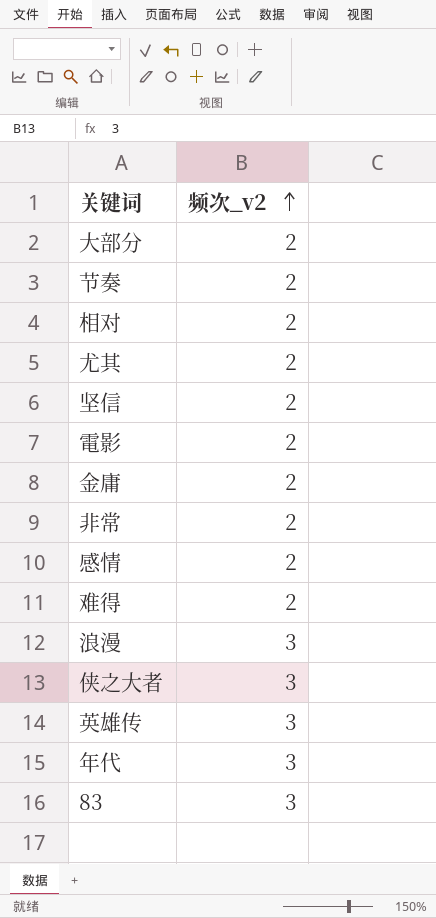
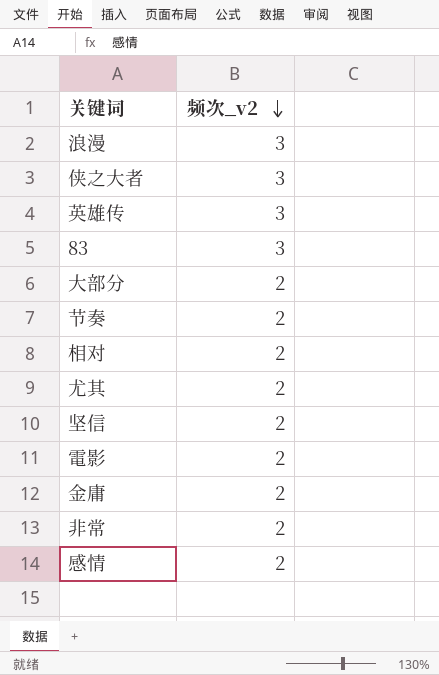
row order: 频次_v2 ascending -> 频次_v2 descending
row 难得: 2 -> none
row 年代: 3 -> none

